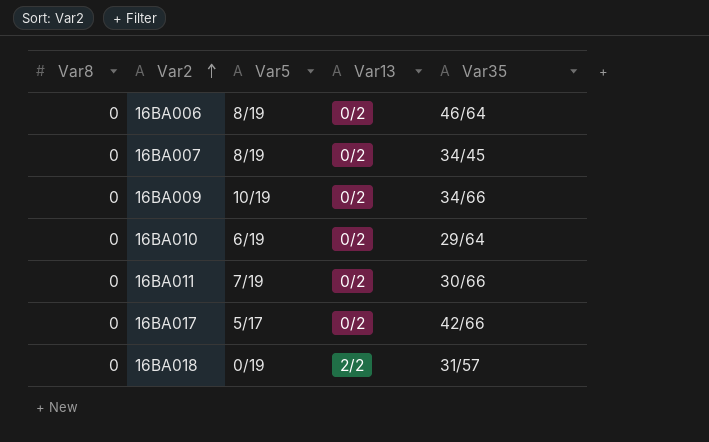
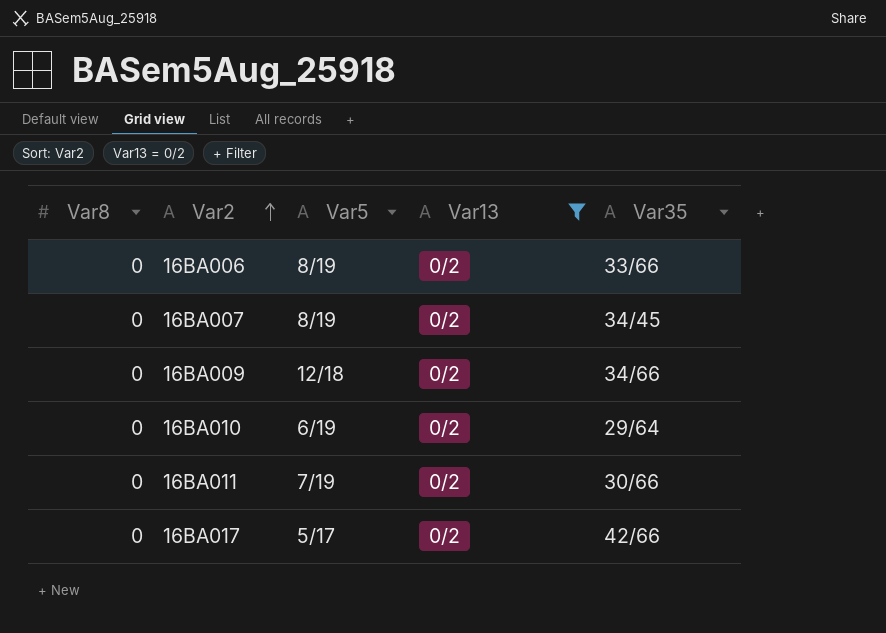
filter: none -> Var13 = 0/2
16BA006 | Var35: 46/64 -> 33/66
16BA009 | Var5: 10/19 -> 12/18

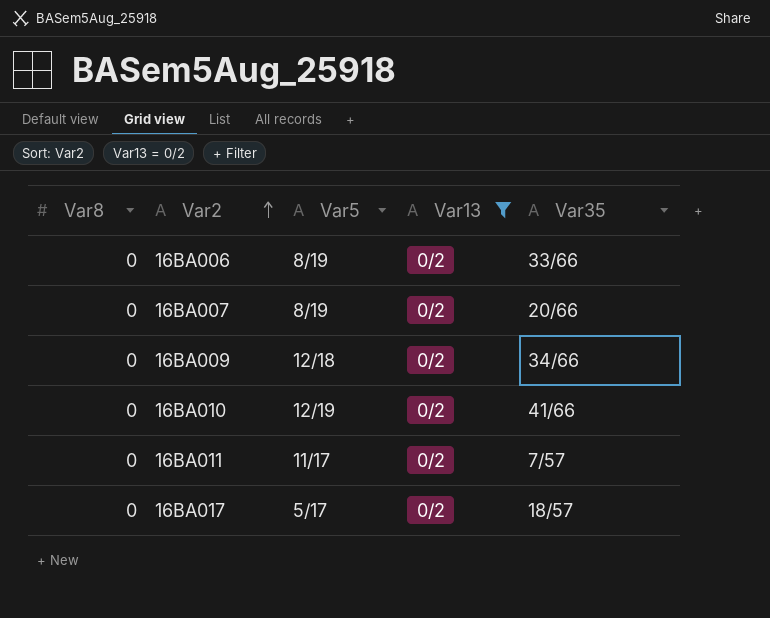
16BA007 | Var35: 34/45 -> 20/66
16BA010 | Var5: 6/19 -> 12/19
16BA010 | Var35: 29/64 -> 41/66
16BA011 | Var5: 7/19 -> 11/17
16BA011 | Var35: 30/66 -> 7/57
16BA017 | Var35: 42/66 -> 18/57

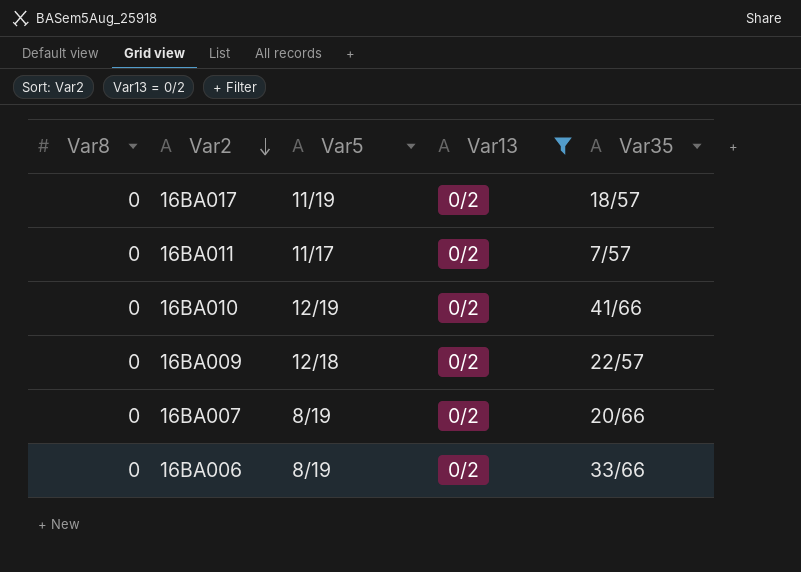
row order: Var2 ascending -> Var2 descending
16BA017 | Var5: 5/17 -> 11/19
16BA009 | Var35: 34/66 -> 22/57

